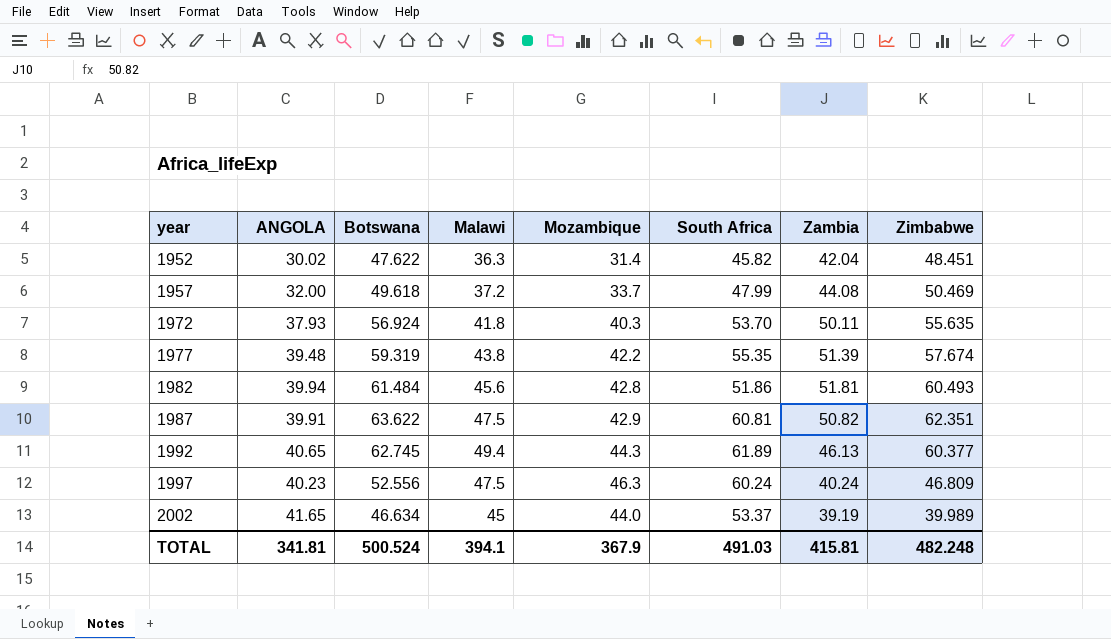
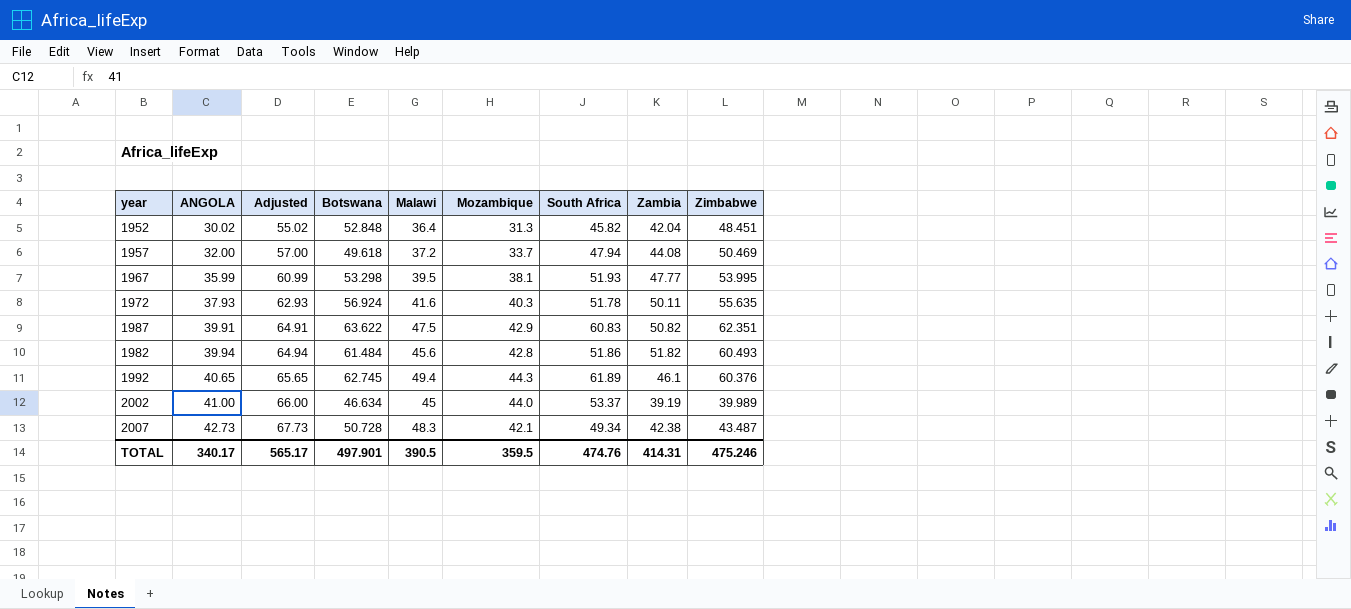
row order: year ascending -> ANGOLA ascending
column Adjusted | formula: none -> [ANGOLA] + 25
row 1977: 39.48 | 59.319 | 43.8 | 42.2 | 55.35 | 51.39 | 57.674 -> none
row 1997: 40.23 | 52.556 | 47.5 | 46.3 | 60.24 | 40.24 | 46.809 -> none
1952 | Botswana: 47.622 -> 52.848
1952 | Malawi: 36.3 -> 36.4
1952 | Mozambique: 31.4 -> 31.3
1957 | South Africa: 47.99 -> 47.94
row 1967: none -> 35.99 | 60.99 | 53.298 | 39.5 | 38.1 | 51.93 | 47.77 | 53.995
1972 | Malawi: 41.8 -> 41.6
1972 | South Africa: 53.70 -> 51.78
1987 | South Africa: 60.81 -> 60.83
1982 | Zambia: 51.81 -> 51.82
1992 | Zambia: 46.13 -> 46.1
1992 | Zimbabwe: 60.377 -> 60.376
2002 | ANGOLA: 41.65 -> 41.00
row 2007: none -> 42.73 | 67.73 | 50.728 | 48.3 | 42.1 | 49.34 | 42.38 | 43.487
TOTAL | ANGOLA: 341.81 -> 340.17
TOTAL | Botswana: 500.524 -> 497.901
TOTAL | Malawi: 394.1 -> 390.5
TOTAL | Mozambique: 367.9 -> 359.5
TOTAL | South Africa: 491.03 -> 474.76
TOTAL | Zambia: 415.81 -> 414.31
TOTAL | Zimbabwe: 482.248 -> 475.246

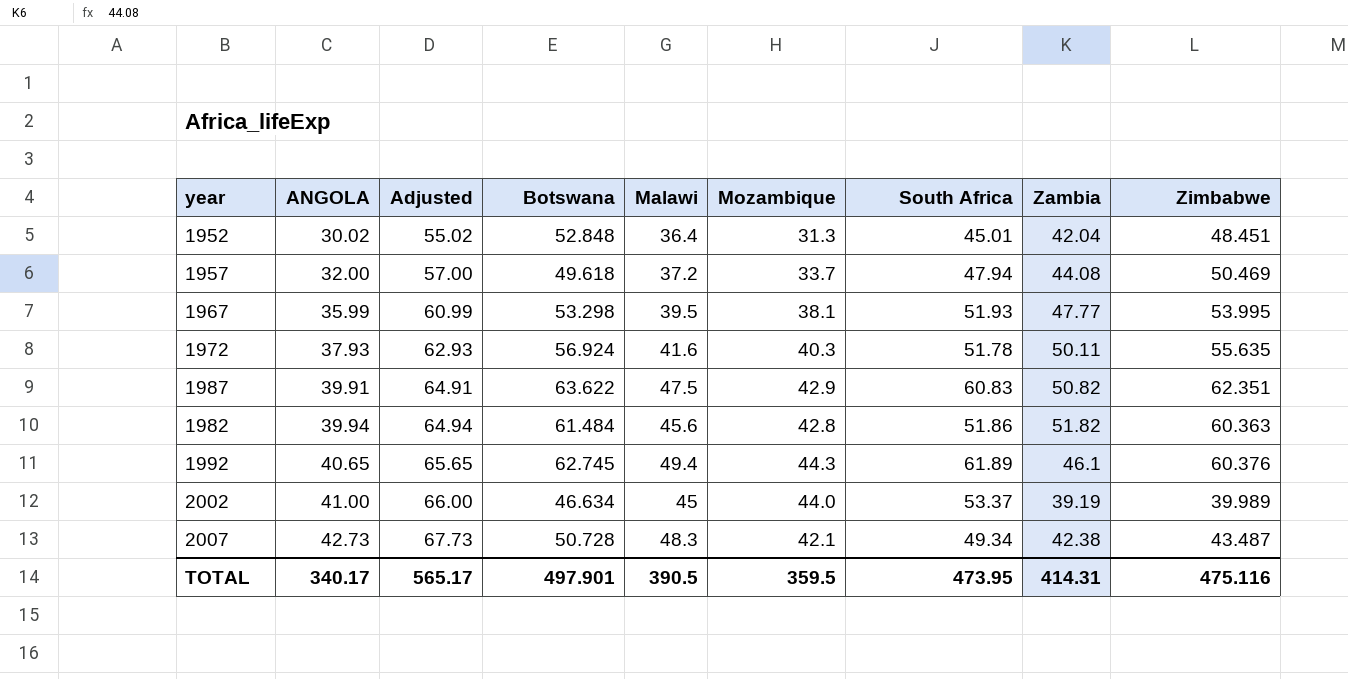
1952 | South Africa: 45.82 -> 45.01
1982 | Zimbabwe: 60.493 -> 60.363
TOTAL | South Africa: 474.76 -> 473.95
TOTAL | Zimbabwe: 475.246 -> 475.116

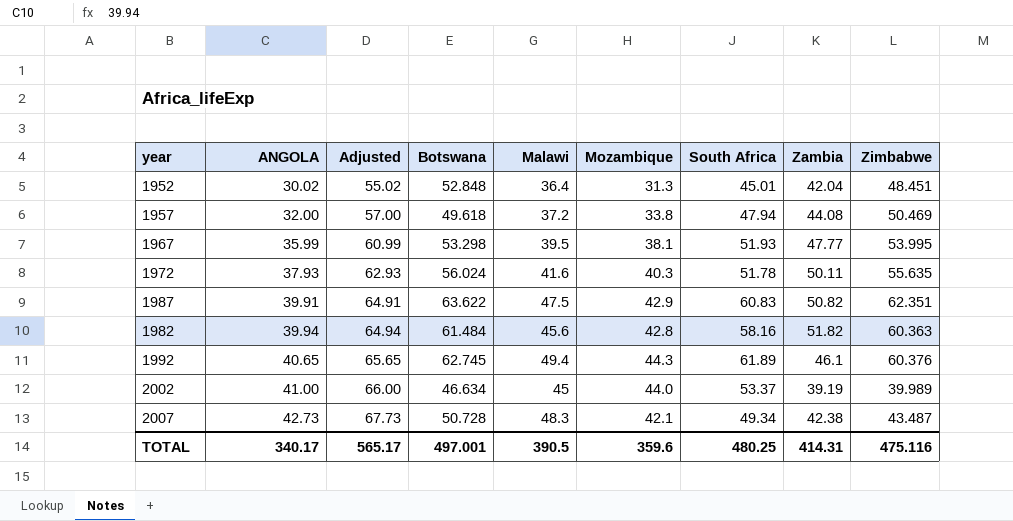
1957 | Mozambique: 33.7 -> 33.8
1972 | Botswana: 56.924 -> 56.024
1982 | South Africa: 51.86 -> 58.16
TOTAL | Botswana: 497.901 -> 497.001
TOTAL | Mozambique: 359.5 -> 359.6
TOTAL | South Africa: 473.95 -> 480.25

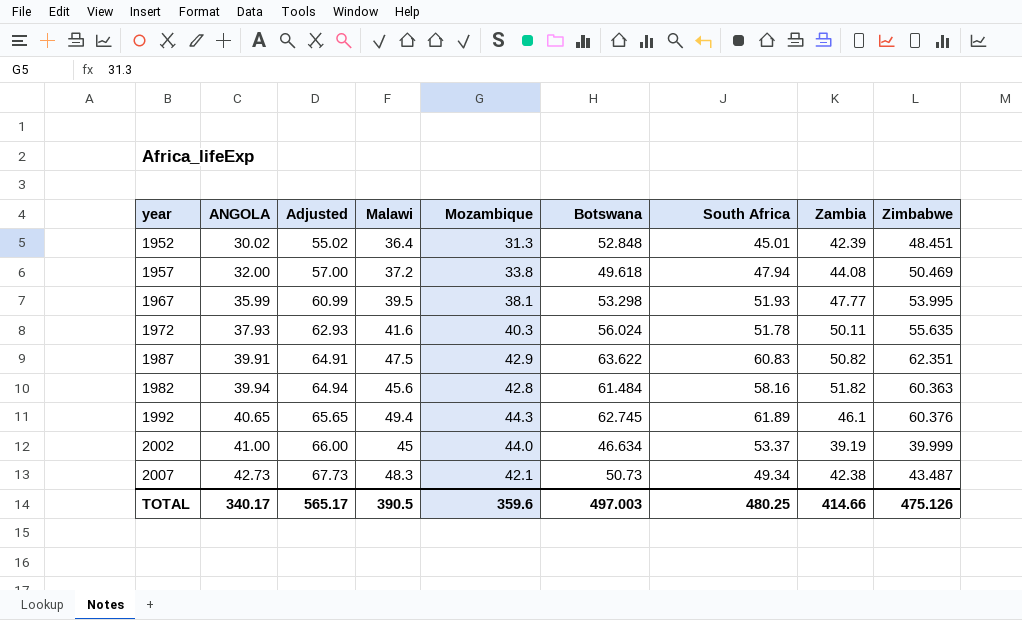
column Botswana | position: 4 -> 6
1952 | Zambia: 42.04 -> 42.39
2002 | Zimbabwe: 39.989 -> 39.999
2007 | Botswana: 50.728 -> 50.73
TOTAL | Botswana: 497.001 -> 497.003
TOTAL | Zambia: 414.31 -> 414.66
TOTAL | Zimbabwe: 475.116 -> 475.126

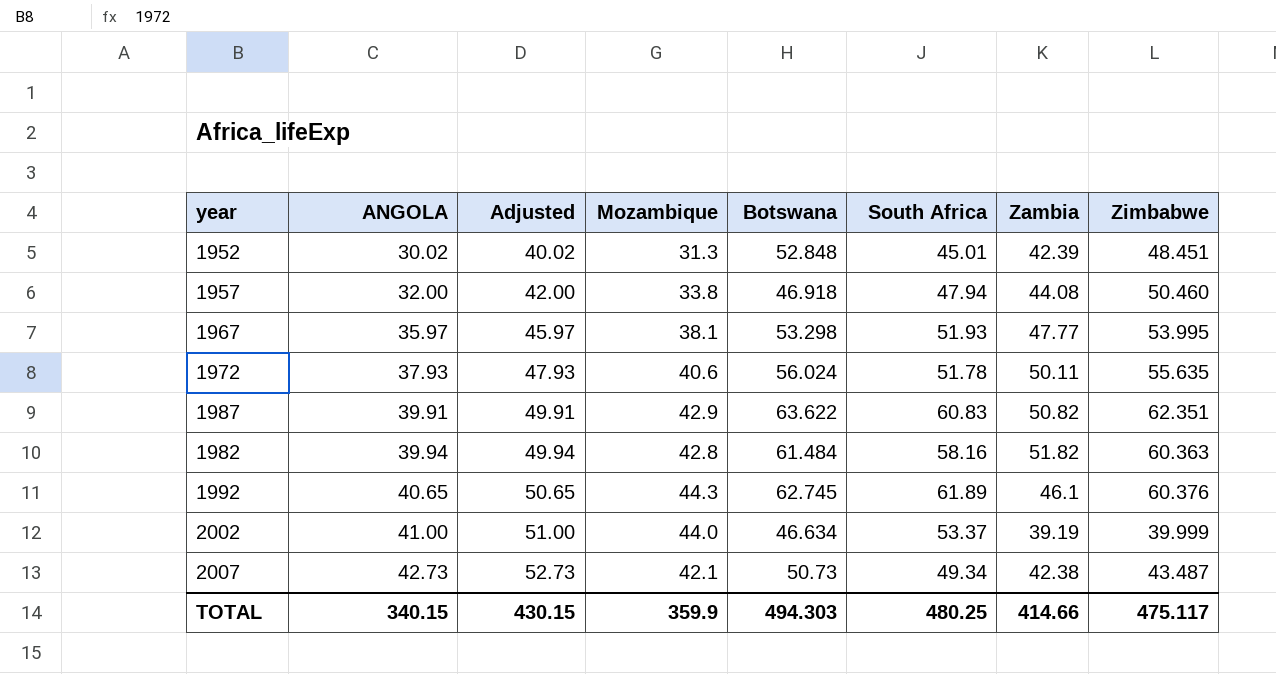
column Malawi | position: 4 -> none
column Adjusted | formula: [ANGOLA] + 25 -> [ANGOLA] + 10
1957 | Botswana: 49.618 -> 46.918
1957 | Zimbabwe: 50.469 -> 50.460
1967 | ANGOLA: 35.99 -> 35.97
1972 | Mozambique: 40.3 -> 40.6
TOTAL | ANGOLA: 340.17 -> 340.15
TOTAL | Adjusted: 565.17 -> 430.15
TOTAL | Mozambique: 359.6 -> 359.9
TOTAL | Botswana: 497.003 -> 494.303
TOTAL | Zimbabwe: 475.126 -> 475.117

